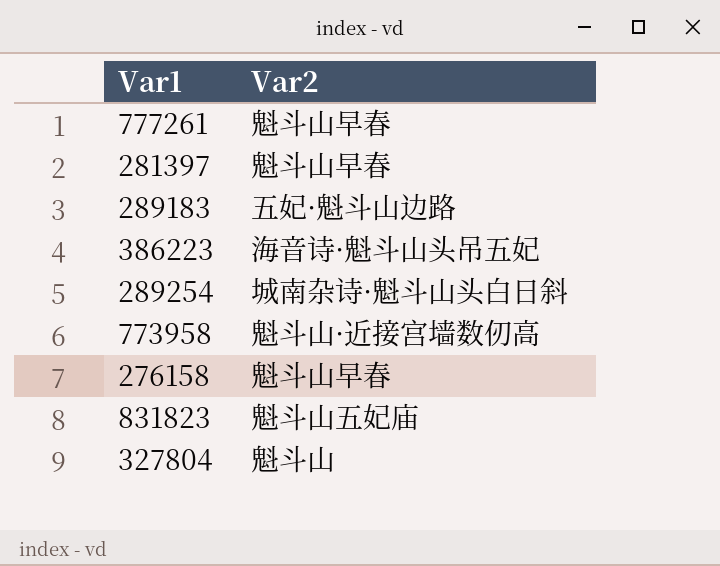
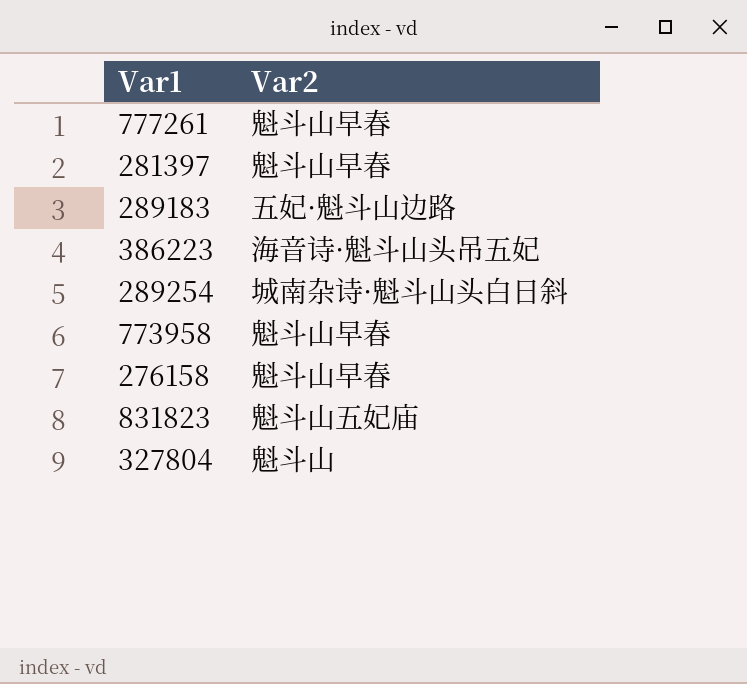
773958 | Var2: 魁斗山·近接宫墙数仞高 -> 魁斗山早春

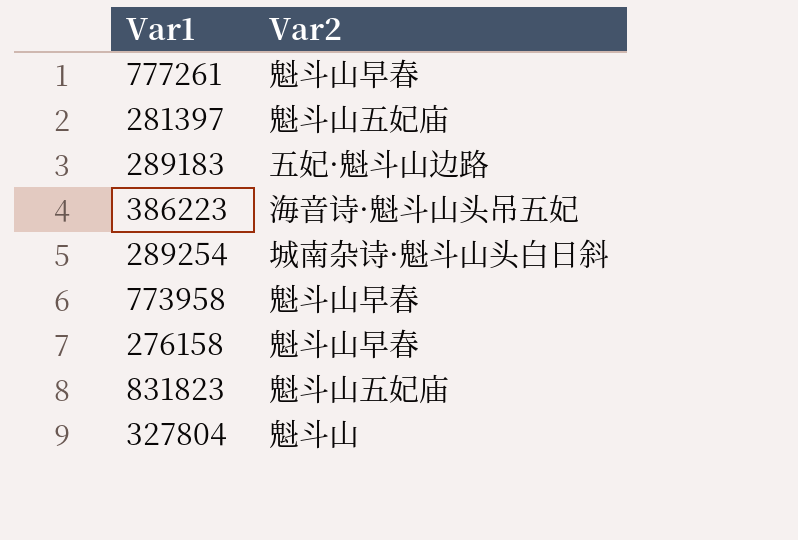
281397 | Var2: 魁斗山早春 -> 魁斗山五妃庙

